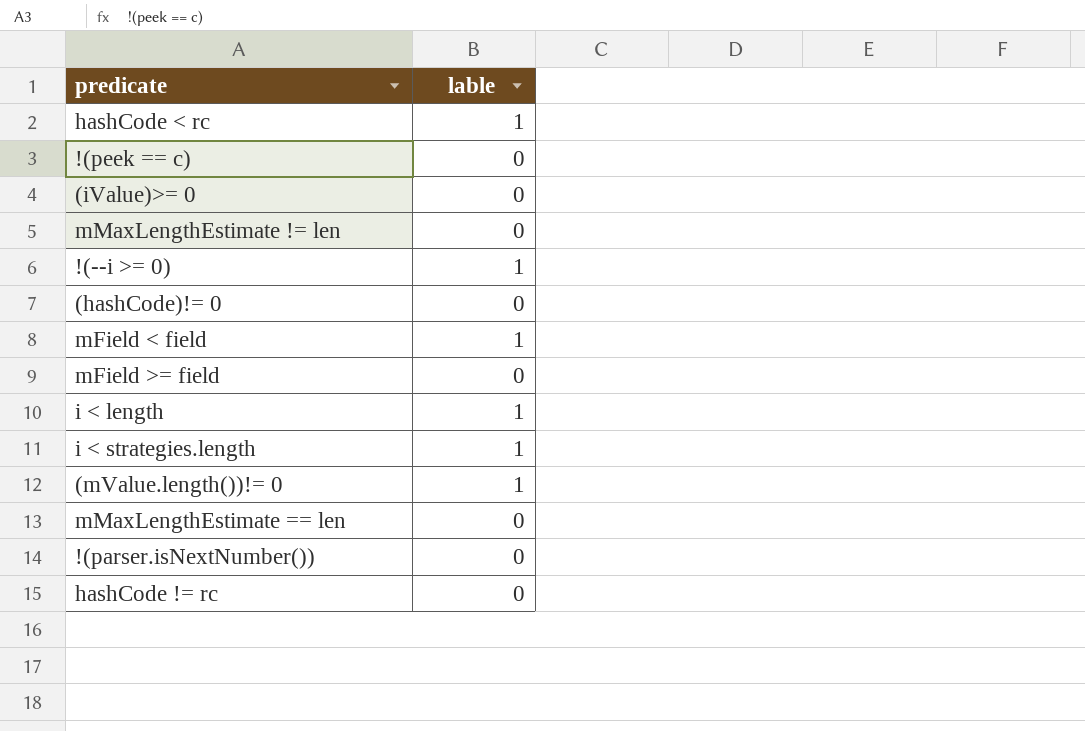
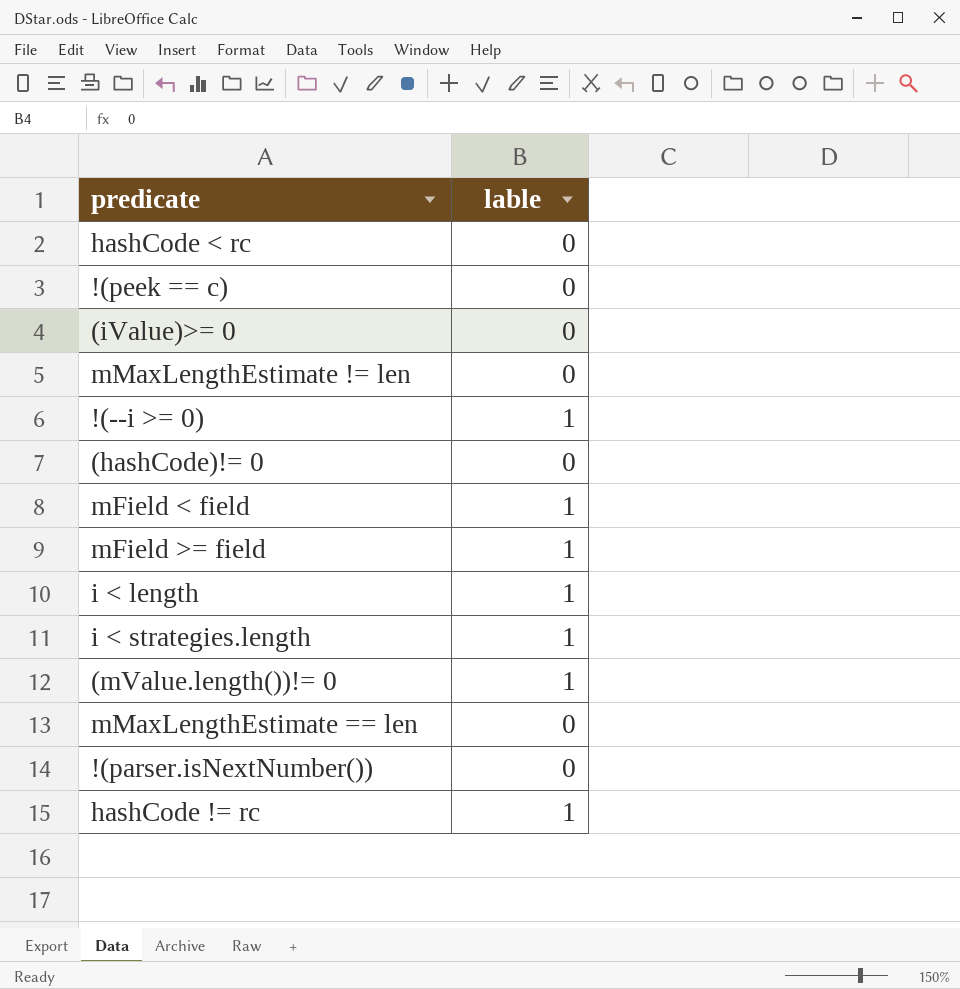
hashCode < rc | lable: 1 -> 0
mField >= field | lable: 0 -> 1
hashCode != rc | lable: 0 -> 1

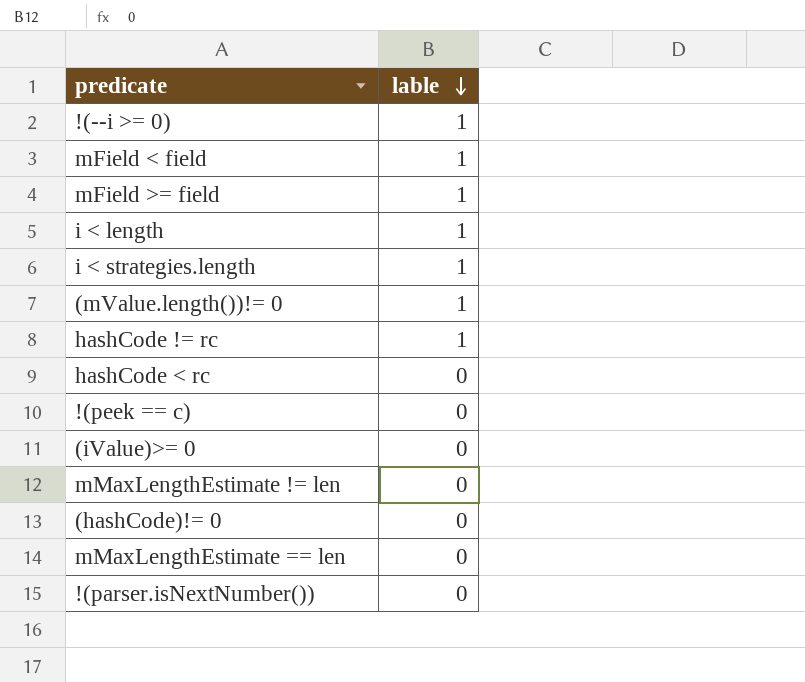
row order: none -> lable descending

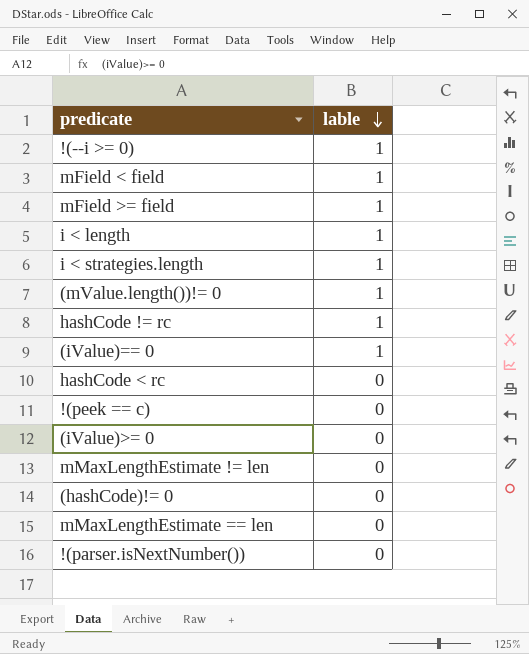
row (iValue)== 0: none -> 1

